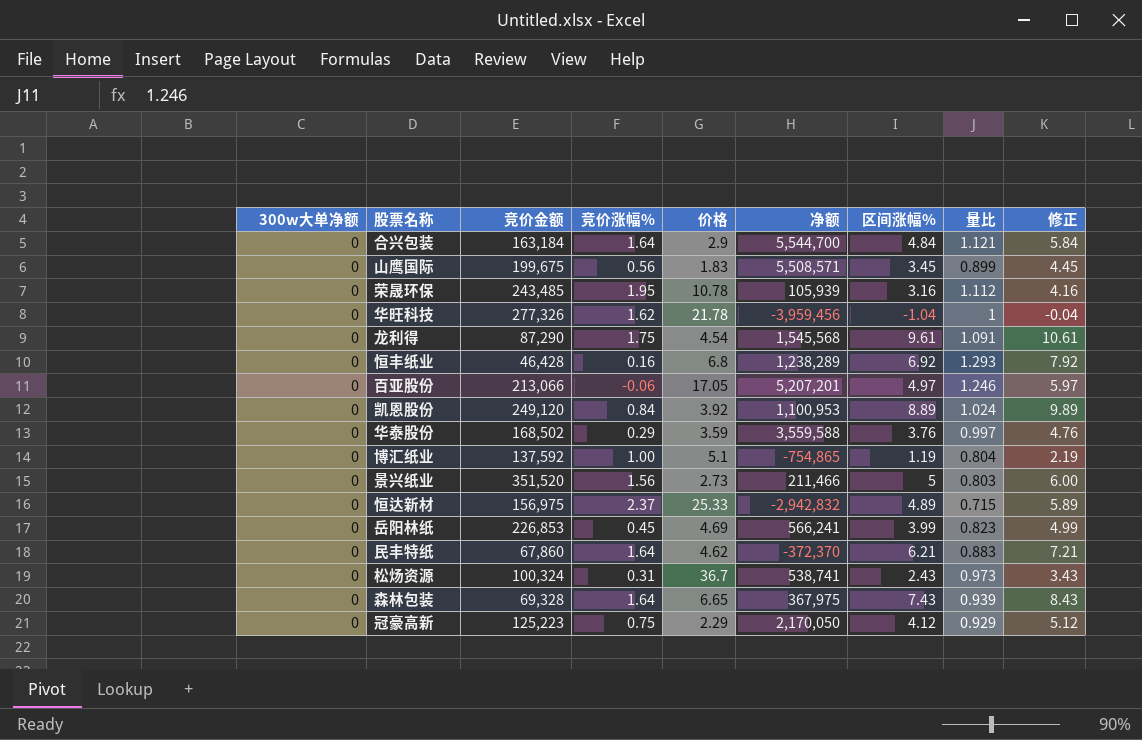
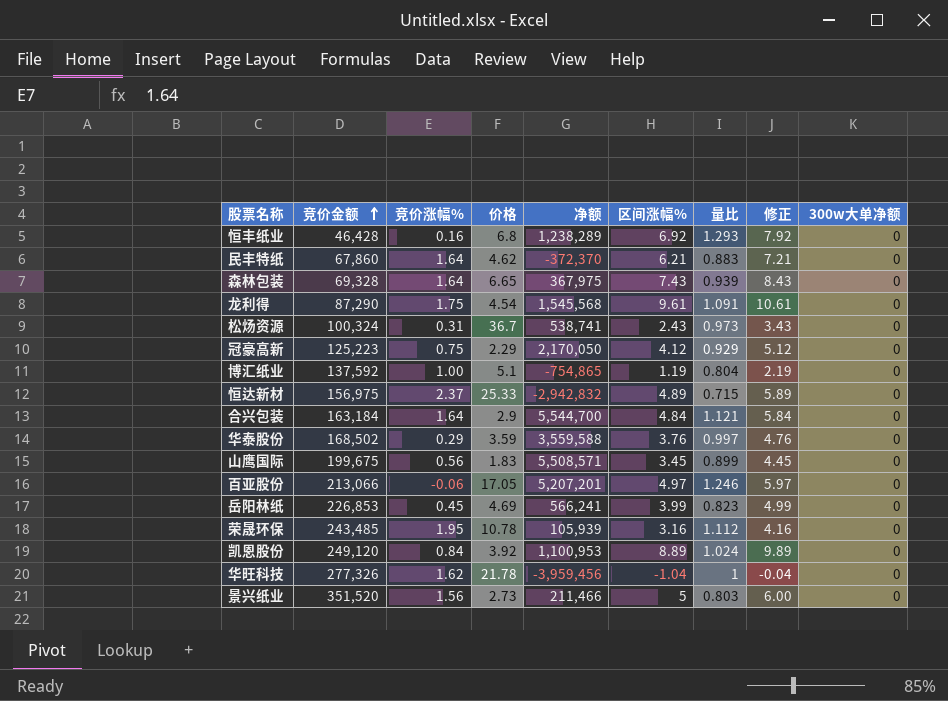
row order: none -> 竞价金额 ascending
column 300w大单净额 | position: 1 -> 9

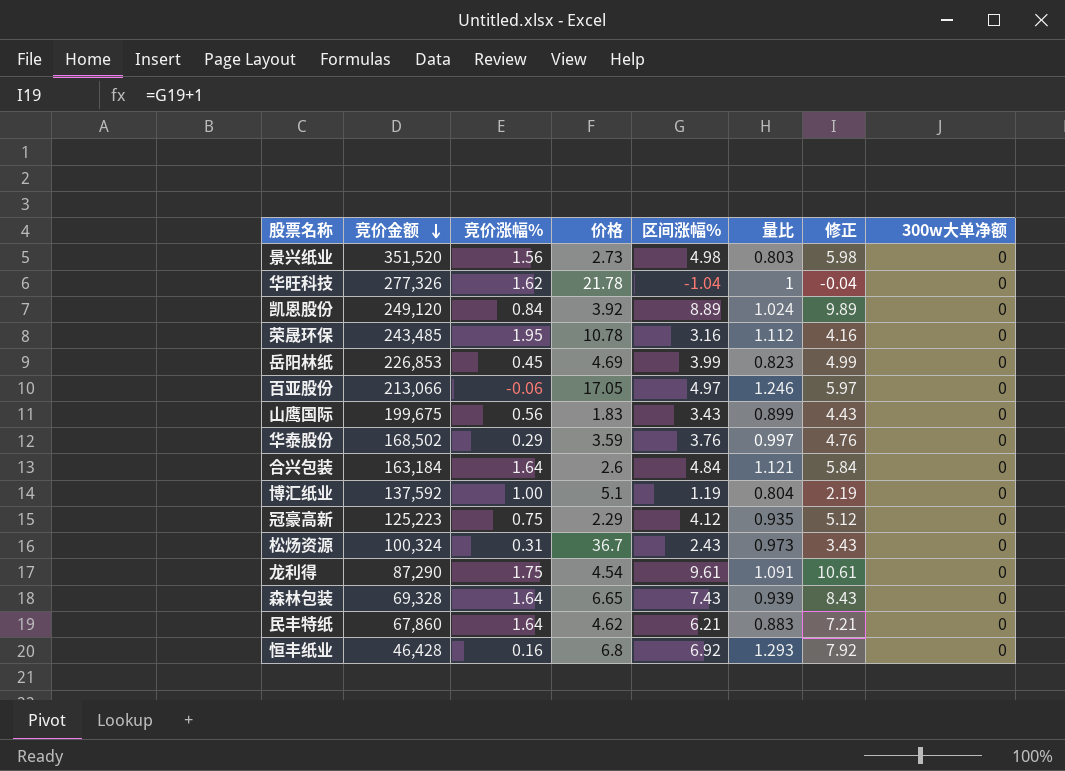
row order: 竞价金额 ascending -> 竞价金额 descending
column 净额 | position: 5 -> none
row 恒达新材: 156,975 | 2.37 | 25.33 | -2,942,832 | 4.89 | 0.715 | 5.89 | 0 -> none
景兴纸业 | 区间涨幅%: 5 -> 4.98
景兴纸业 | 修正: 6.00 -> 5.98
山鹰国际 | 区间涨幅%: 3.45 -> 3.43
山鹰国际 | 修正: 4.45 -> 4.43
合兴包装 | 价格: 2.9 -> 2.6
冠豪高新 | 量比: 0.929 -> 0.935

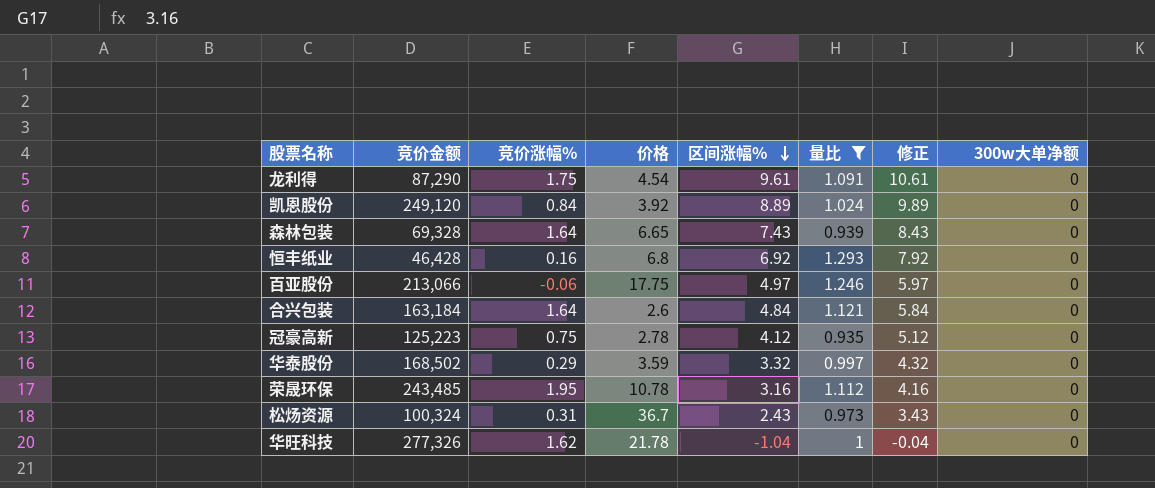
filter: none -> 量比 >= 0.935
row order: 竞价金额 descending -> 区间涨幅% descending
百亚股份 | 价格: 17.05 -> 17.75
冠豪高新 | 价格: 2.29 -> 2.78
华泰股份 | 区间涨幅%: 3.76 -> 3.32
华泰股份 | 修正: 4.76 -> 4.32

